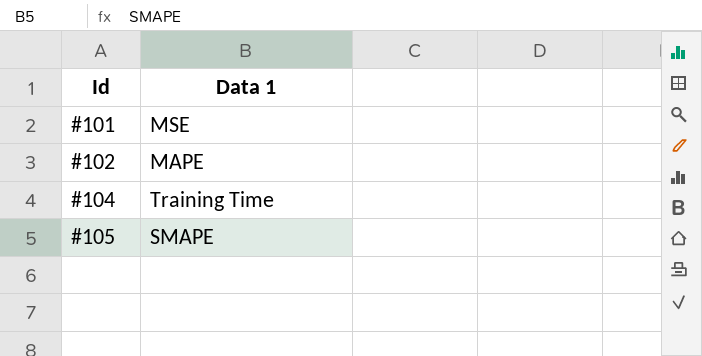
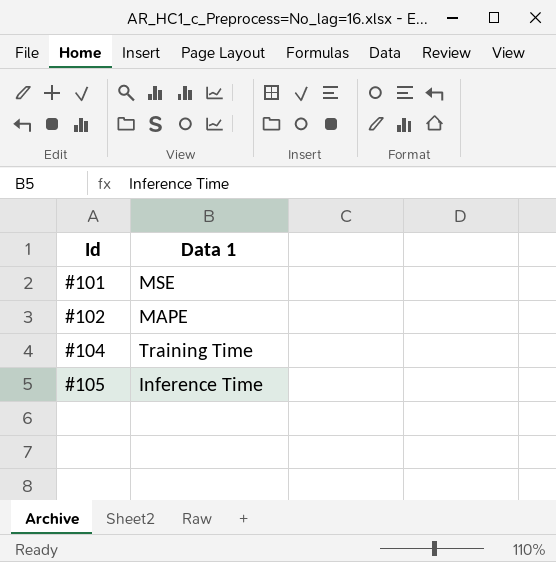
#105 | Data 1: SMAPE -> Inference Time

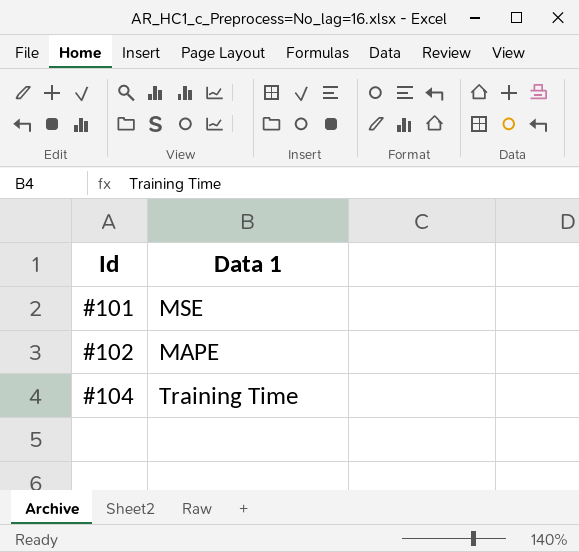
row #105: Inference Time -> none

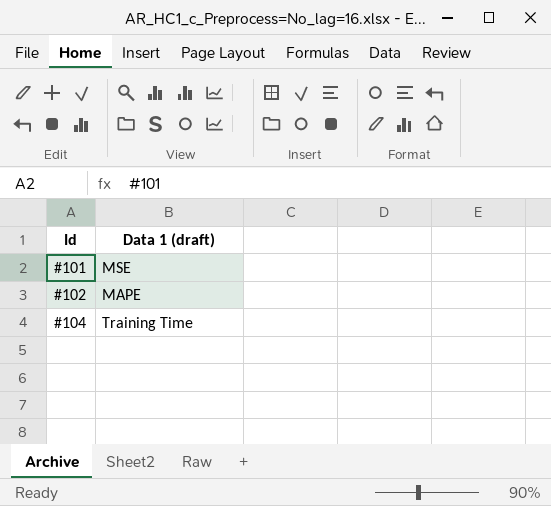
column name: Data 1 -> Data 1 (draft)

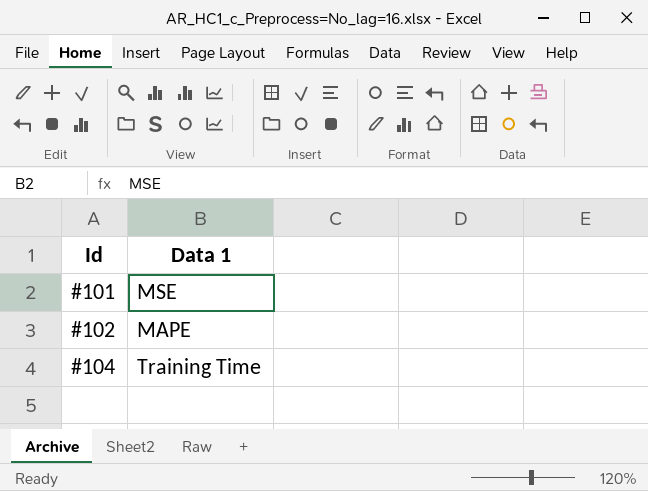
column name: Data 1 (draft) -> Data 1

